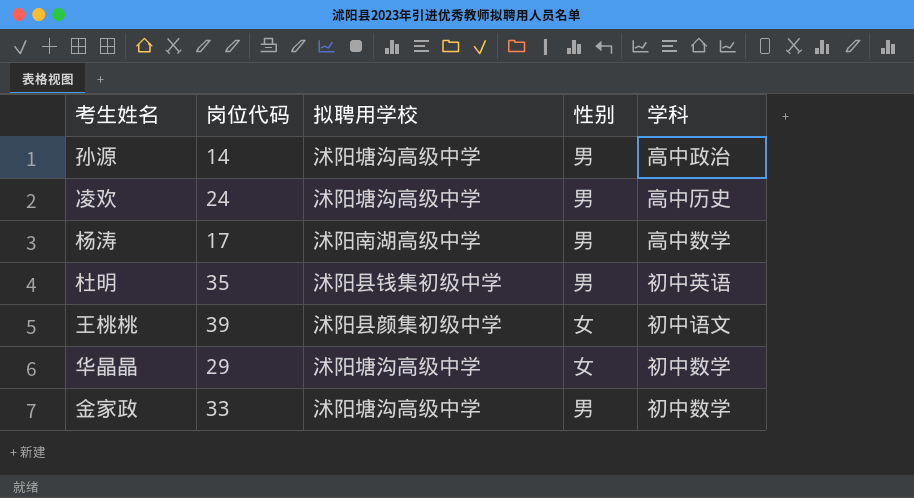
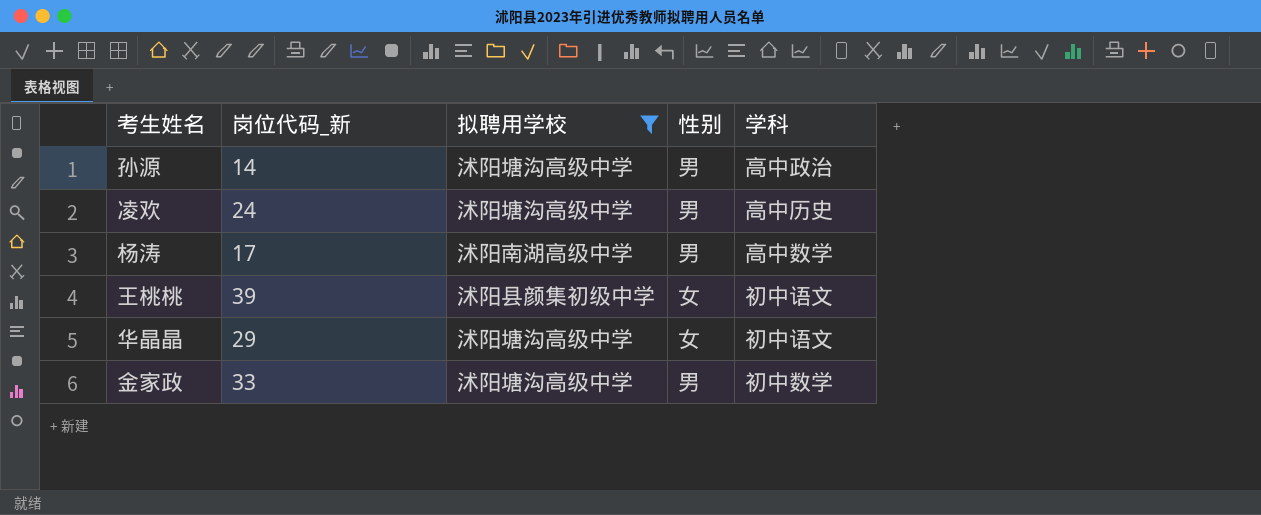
filter: none -> 拟聘用学校 != 沭阳县钱集初级中学
column name: 岗位代码 -> 岗位代码_新
华晶晶 | 学科: 初中数学 -> 初中语文

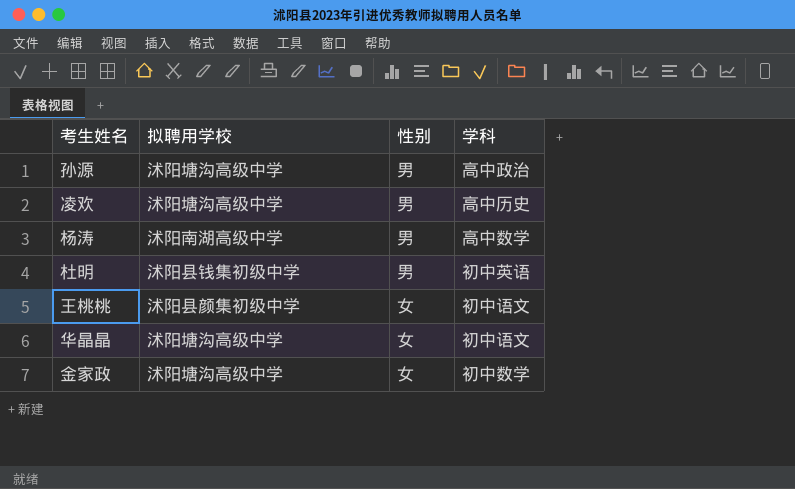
filter: 拟聘用学校 != 沭阳县钱集初级中学 -> none
column 岗位代码_新 | position: 2 -> none
金家政 | 性别: 男 -> 女

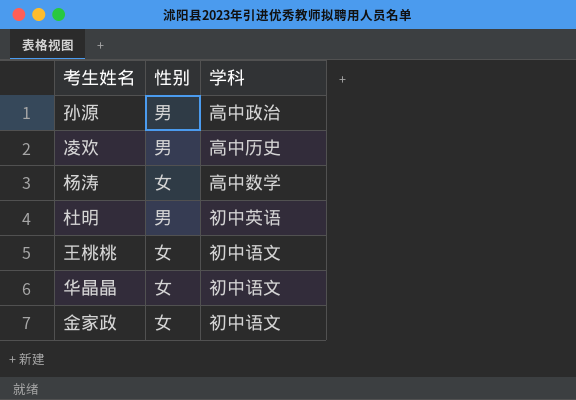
column 拟聘用学校 | position: 2 -> none
杨涛 | 性别: 男 -> 女
金家政 | 学科: 初中数学 -> 初中语文

